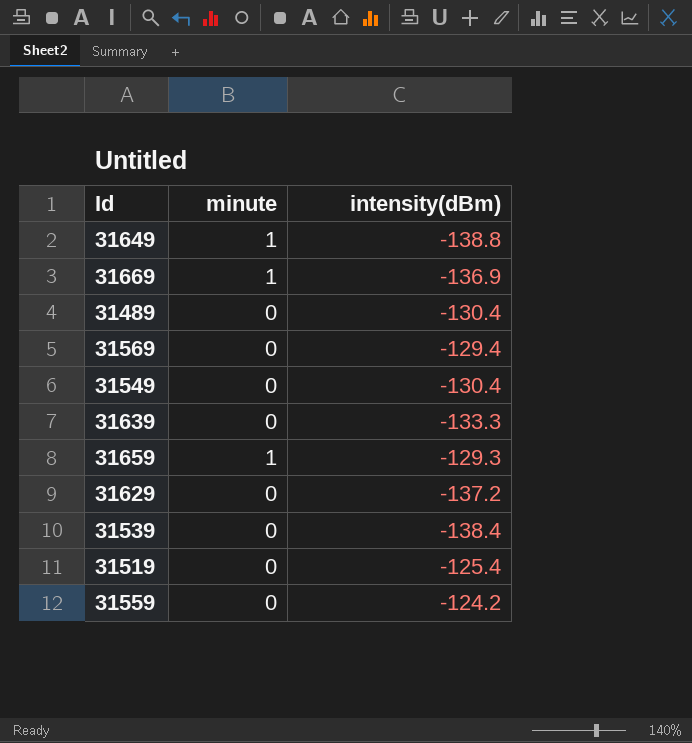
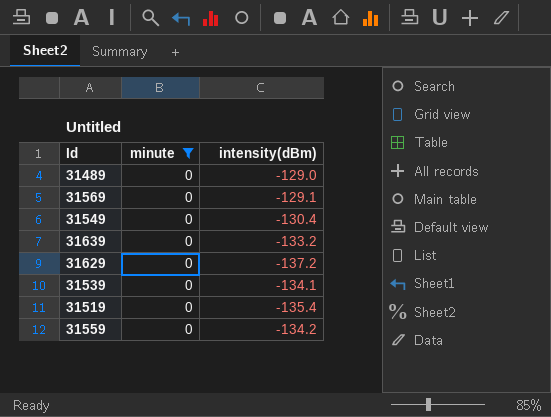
filter: none -> minute = 0
31489 | intensity(dBm): -130.4 -> -129.0
31569 | intensity(dBm): -129.4 -> -129.1
31639 | intensity(dBm): -133.3 -> -133.2
31539 | intensity(dBm): -138.4 -> -134.1
31519 | intensity(dBm): -125.4 -> -135.4
31559 | intensity(dBm): -124.2 -> -134.2

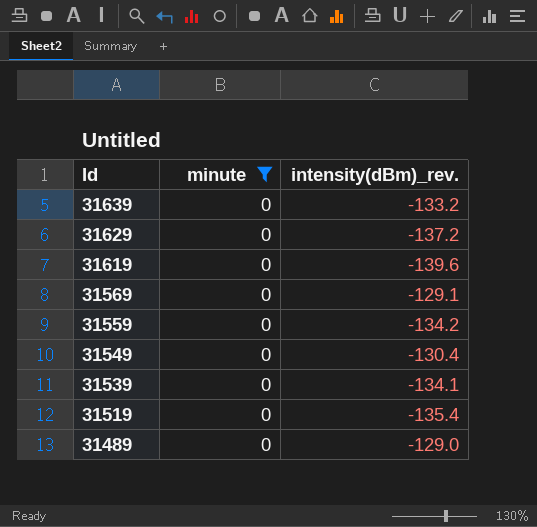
row order: none -> Id descending
column name: intensity(dBm) -> intensity(dBm)_rev.
row 31619: none -> 0 | -139.6

